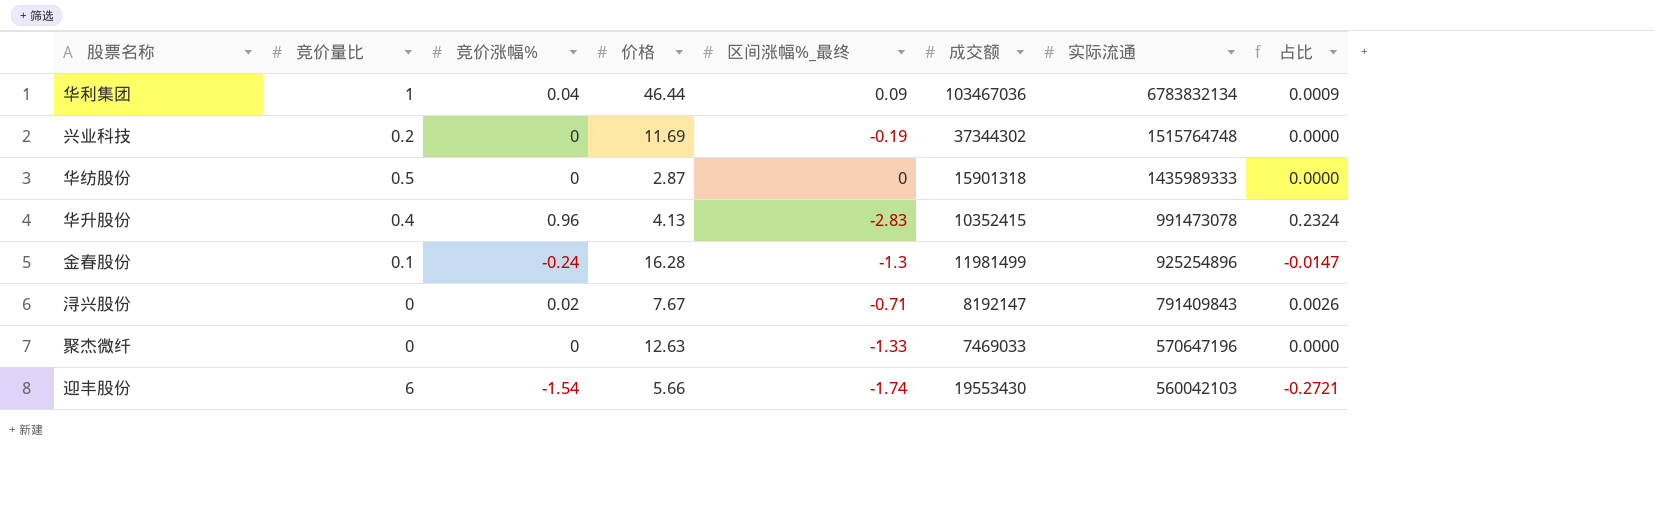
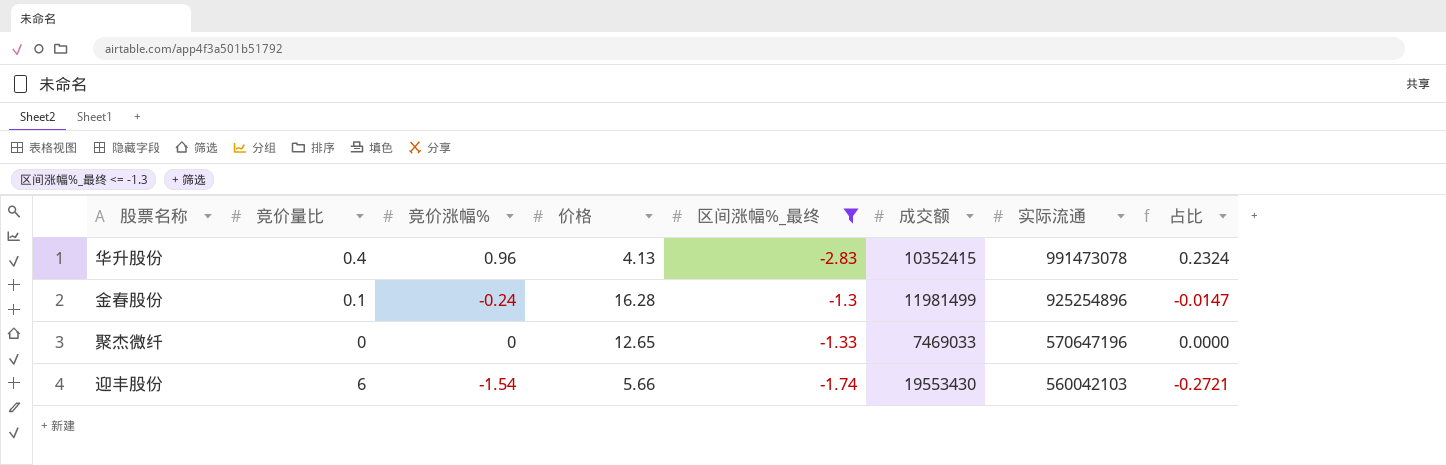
filter: none -> 区间涨幅%_最终 <= -1.3
聚杰微纤 | 价格: 12.63 -> 12.65

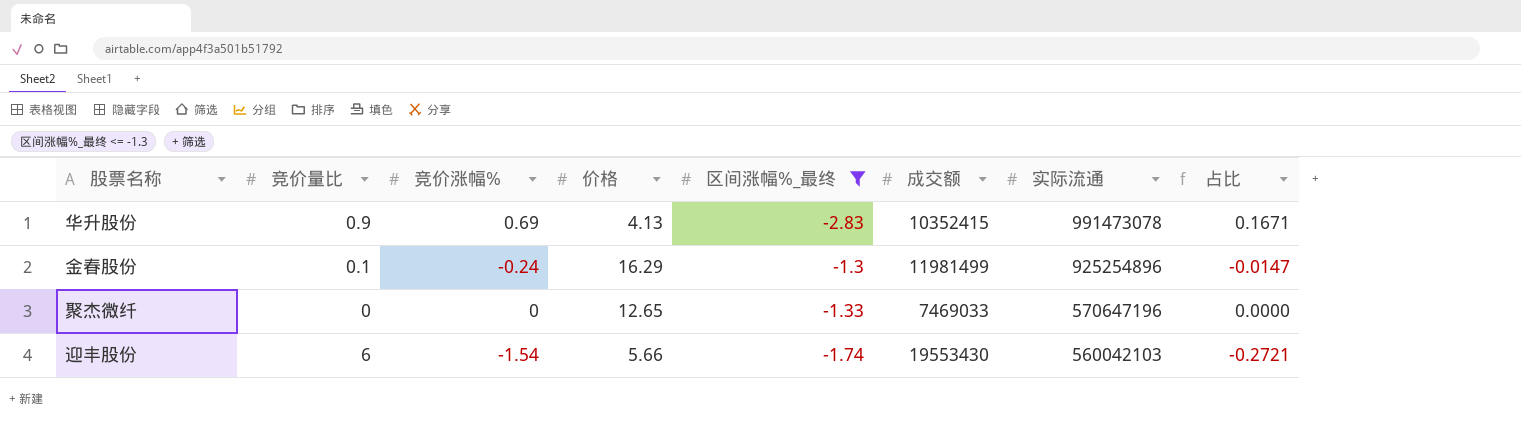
华升股份 | 竞价量比: 0.4 -> 0.9
华升股份 | 竞价涨幅%: 0.96 -> 0.69
华升股份 | 占比: 0.2324 -> 0.1671
金春股份 | 价格: 16.28 -> 16.29

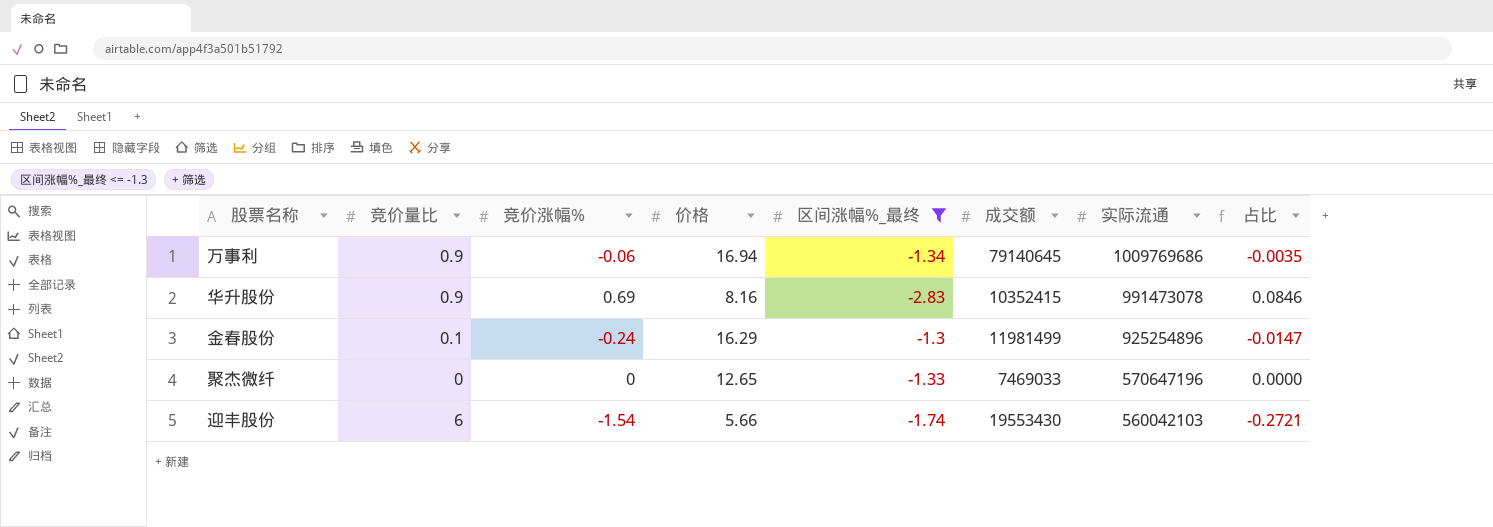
row 万事利: none -> 0.9 | -0.06 | 16.94 | -1.34 | 79140645 | 1009769686 | -0.0035
华升股份 | 价格: 4.13 -> 8.16
华升股份 | 占比: 0.1671 -> 0.0846

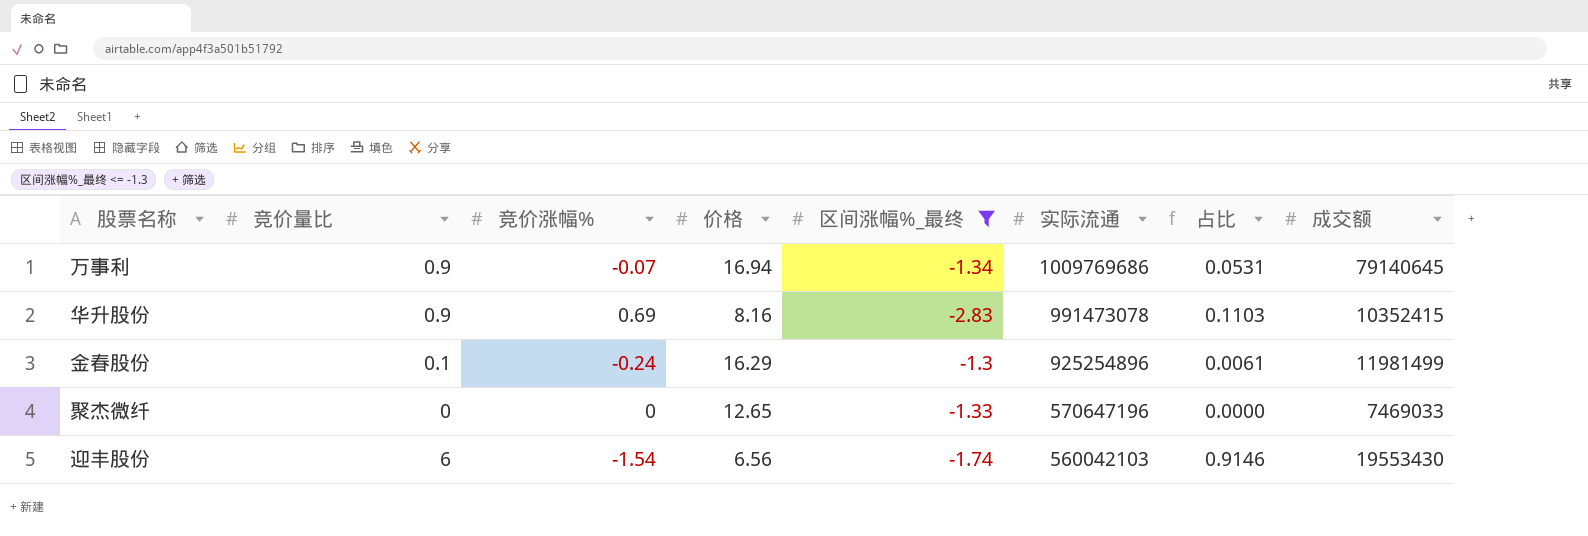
column 占比 | formula: [竞价涨幅%] / [价格] -> [竞价量比] / [价格]
column 成交额 | position: 6 -> 8
万事利 | 竞价涨幅%: -0.06 -> -0.07
迎丰股份 | 价格: 5.66 -> 6.56

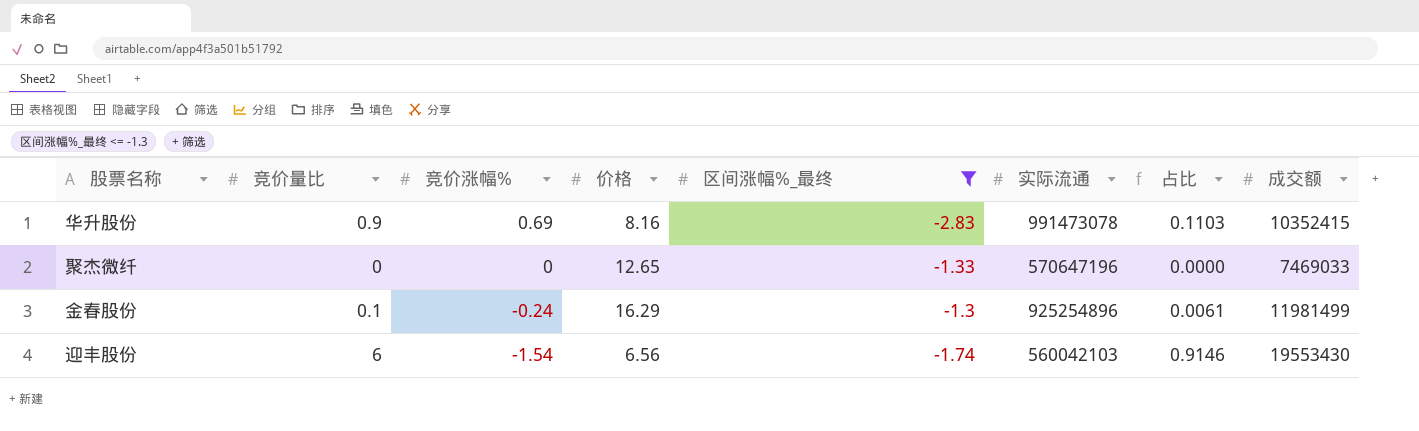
row order: 实际流通 descending -> 竞价涨幅% descending
row 万事利: 0.9 | -0.07 | 16.94 | -1.34 | 1009769686 | 0.0531 | 79140645 -> none

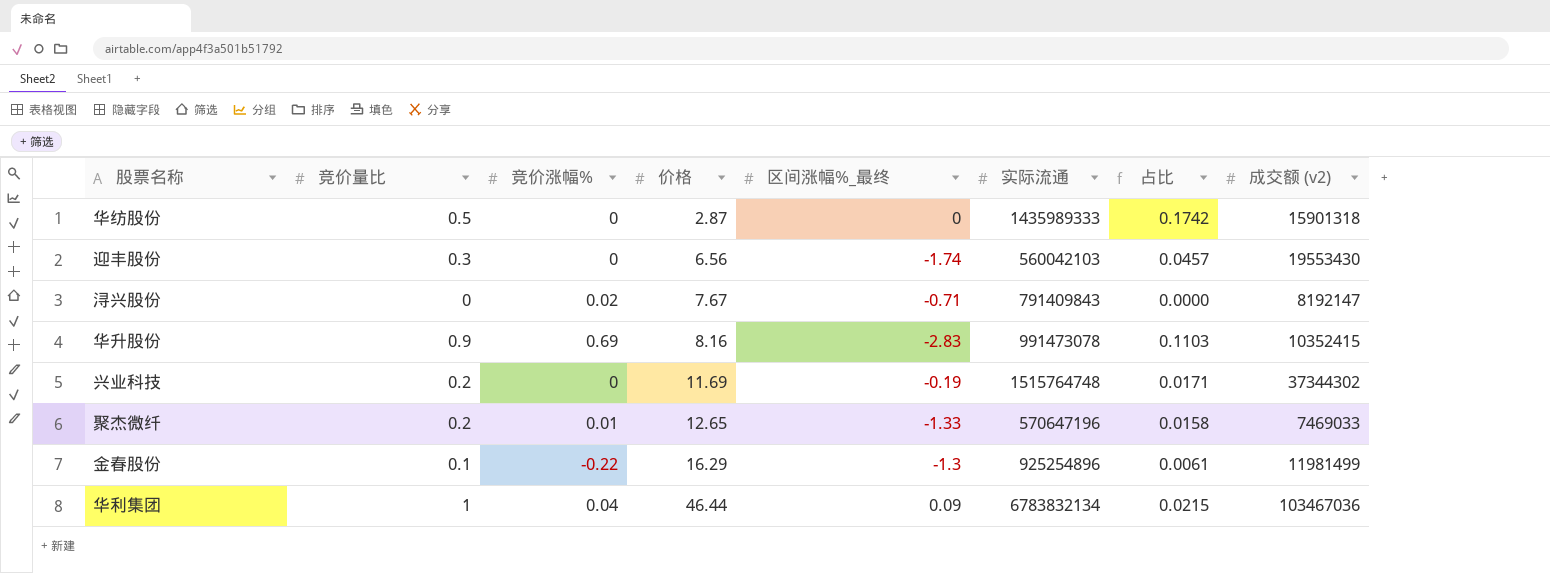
filter: 区间涨幅%_最终 <= -1.3 -> none
row order: 竞价涨幅% descending -> 价格 ascending
column name: 成交额 -> 成交额 (v2)
迎丰股份 | 竞价量比: 6 -> 0.3
迎丰股份 | 竞价涨幅%: -1.54 -> 0
迎丰股份 | 占比: 0.9146 -> 0.0457
聚杰微纤 | 竞价量比: 0 -> 0.2
聚杰微纤 | 竞价涨幅%: 0 -> 0.01
聚杰微纤 | 占比: 0.0000 -> 0.0158
金春股份 | 竞价涨幅%: -0.24 -> -0.22

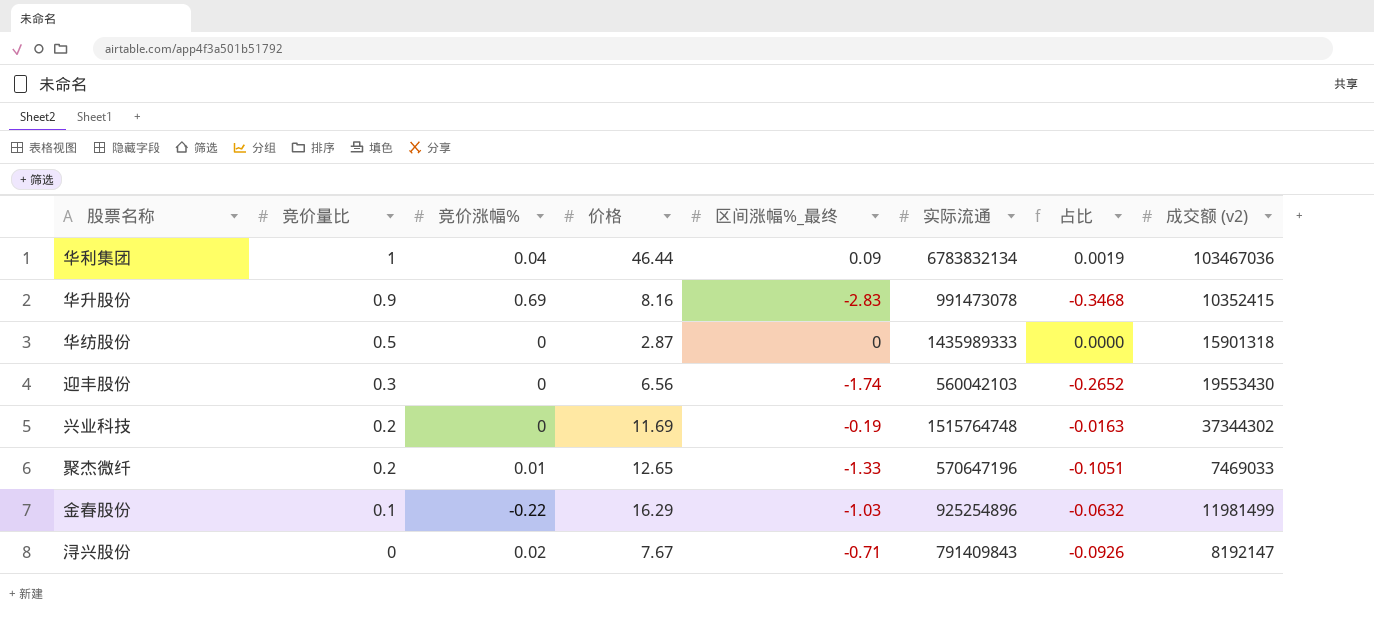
row order: 价格 ascending -> 竞价量比 descending
column 占比 | formula: [竞价量比] / [价格] -> [区间涨幅%_最终] / [价格]
金春股份 | 区间涨幅%_最终: -1.3 -> -1.03

